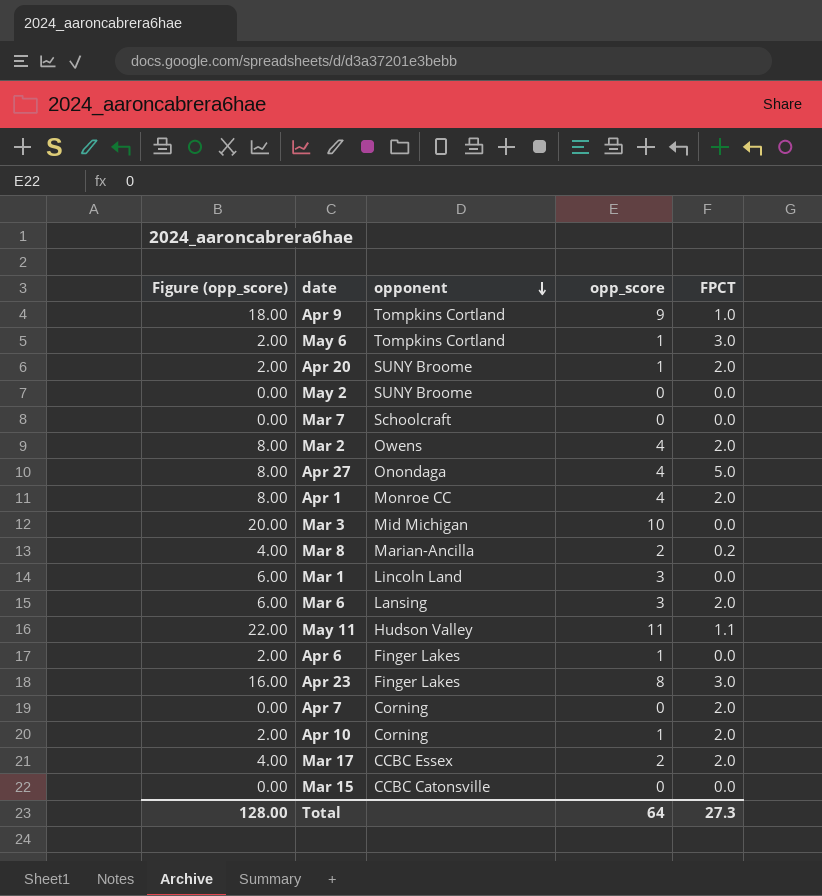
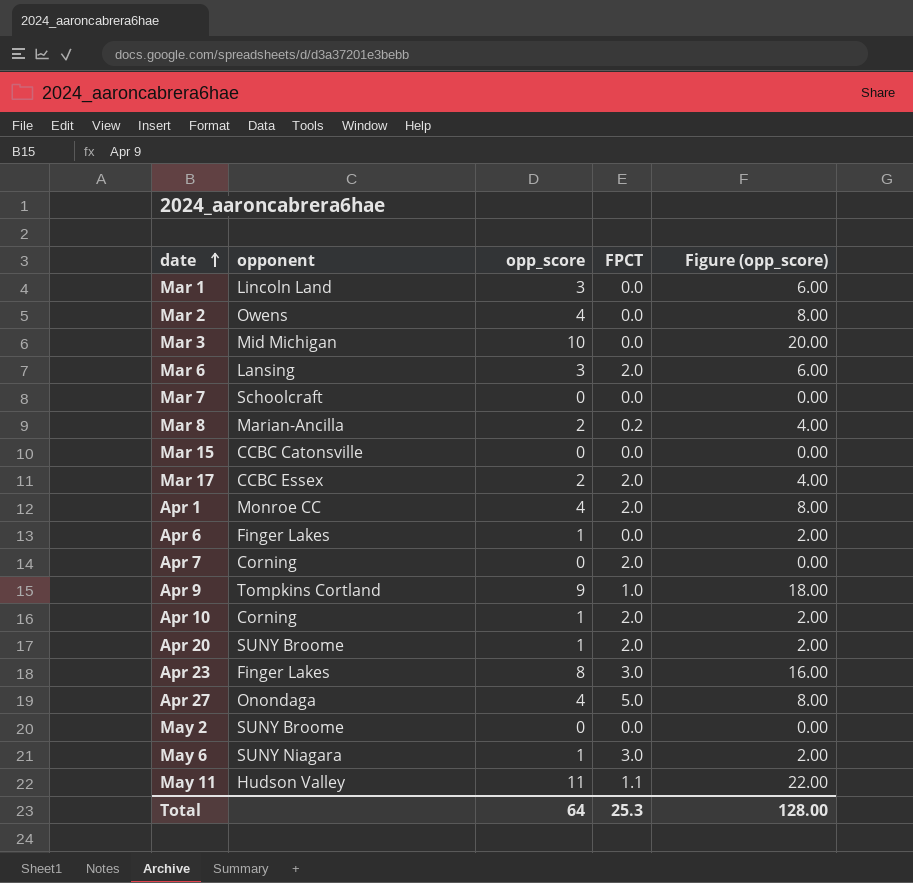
row order: opponent descending -> date ascending
column Figure (opp_score) | position: 1 -> 5
Mar 2 | FPCT: 2.0 -> 0.0
May 6 | opponent: Tompkins Cortland -> SUNY Niagara
Total | FPCT: 27.3 -> 25.3

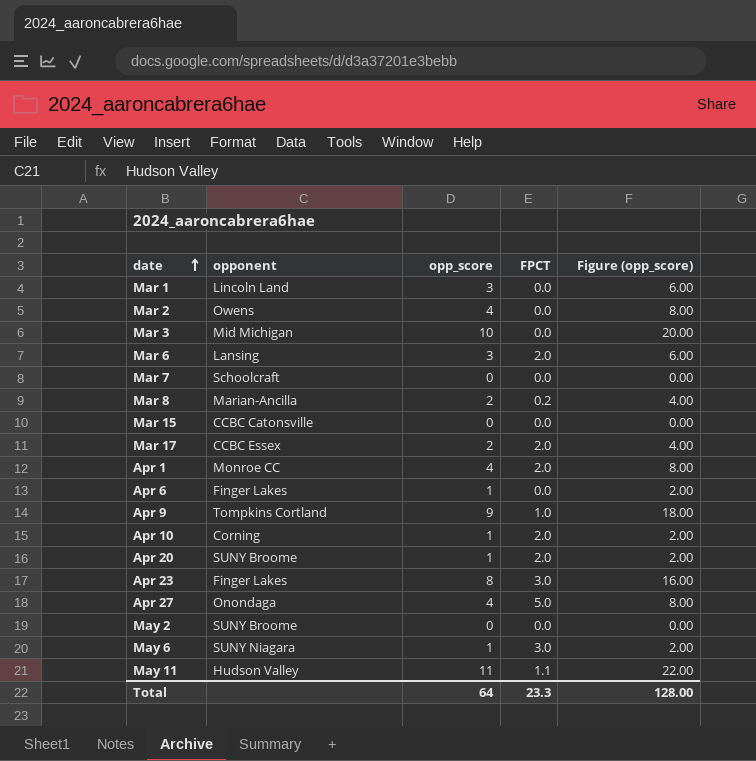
row Apr 7: Corning | 0 | 2.0 | 0.00 -> none
Total | FPCT: 25.3 -> 23.3

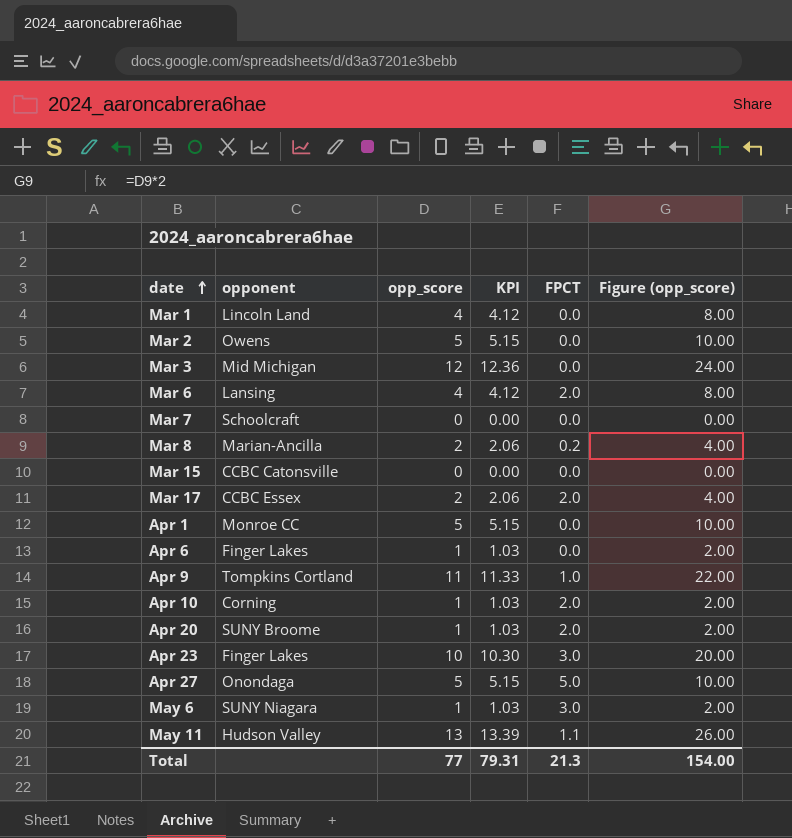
column KPI | formula: none -> [opp_score] * 1.03
row May 2: SUNY Broome | 0 | 0.0 | 0.00 -> none
Mar 1 | opp_score: 3 -> 4
Mar 1 | Figure (opp_score): 6.00 -> 8.00
Mar 2 | opp_score: 4 -> 5
Mar 2 | Figure (opp_score): 8.00 -> 10.00
Mar 3 | opp_score: 10 -> 12
Mar 3 | Figure (opp_score): 20.00 -> 24.00
Mar 6 | opp_score: 3 -> 4
Mar 6 | Figure (opp_score): 6.00 -> 8.00
Apr 1 | opp_score: 4 -> 5
Apr 1 | FPCT: 2.0 -> 0.0
Apr 1 | Figure (opp_score): 8.00 -> 10.00
Apr 9 | opp_score: 9 -> 11
Apr 9 | Figure (opp_score): 18.00 -> 22.00
Apr 23 | opp_score: 8 -> 10
Apr 23 | Figure (opp_score): 16.00 -> 20.00
Apr 27 | opp_score: 4 -> 5
Apr 27 | Figure (opp_score): 8.00 -> 10.00
May 11 | opp_score: 11 -> 13
May 11 | Figure (opp_score): 22.00 -> 26.00
Total | opp_score: 64 -> 77
Total | FPCT: 23.3 -> 21.3
Total | Figure (opp_score): 128.00 -> 154.00

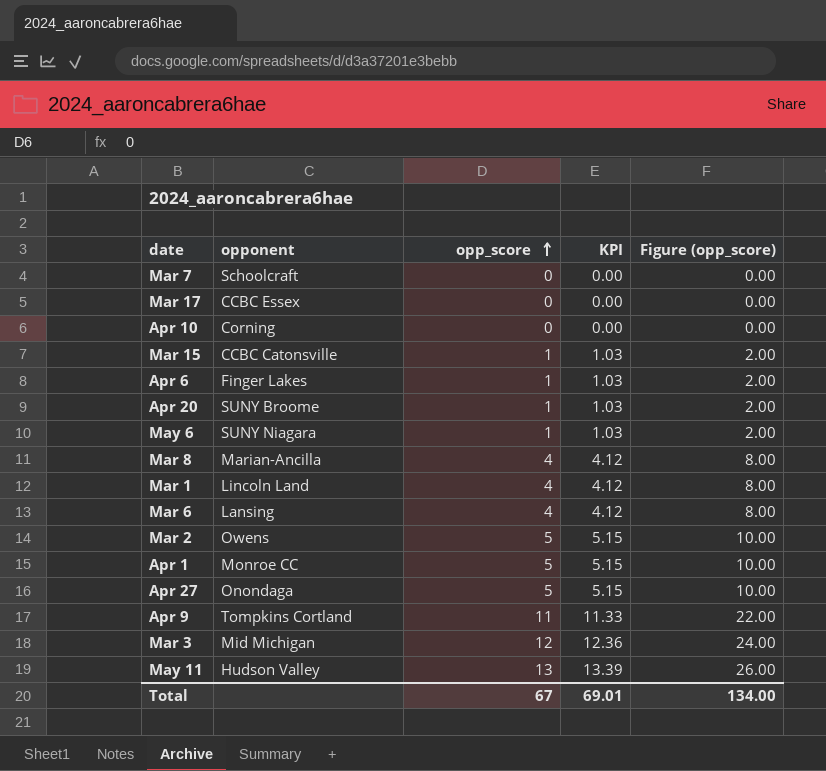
row order: date ascending -> opp_score ascending
column FPCT | position: 5 -> none
row Apr 23: Finger Lakes | 10 | 10.30 | 3.0 | 20.00 -> none
Mar 17 | opp_score: 2 -> 0
Mar 17 | KPI: 2.06 -> 0.00
Mar 17 | Figure (opp_score): 4.00 -> 0.00
Apr 10 | opp_score: 1 -> 0
Apr 10 | KPI: 1.03 -> 0.00
Apr 10 | Figure (opp_score): 2.00 -> 0.00
Mar 15 | opp_score: 0 -> 1
Mar 15 | KPI: 0.00 -> 1.03
Mar 15 | Figure (opp_score): 0.00 -> 2.00
Mar 8 | opp_score: 2 -> 4
Mar 8 | KPI: 2.06 -> 4.12
Mar 8 | Figure (opp_score): 4.00 -> 8.00
Total | opp_score: 77 -> 67
Total | KPI: 79.31 -> 69.01
Total | Figure (opp_score): 154.00 -> 134.00

